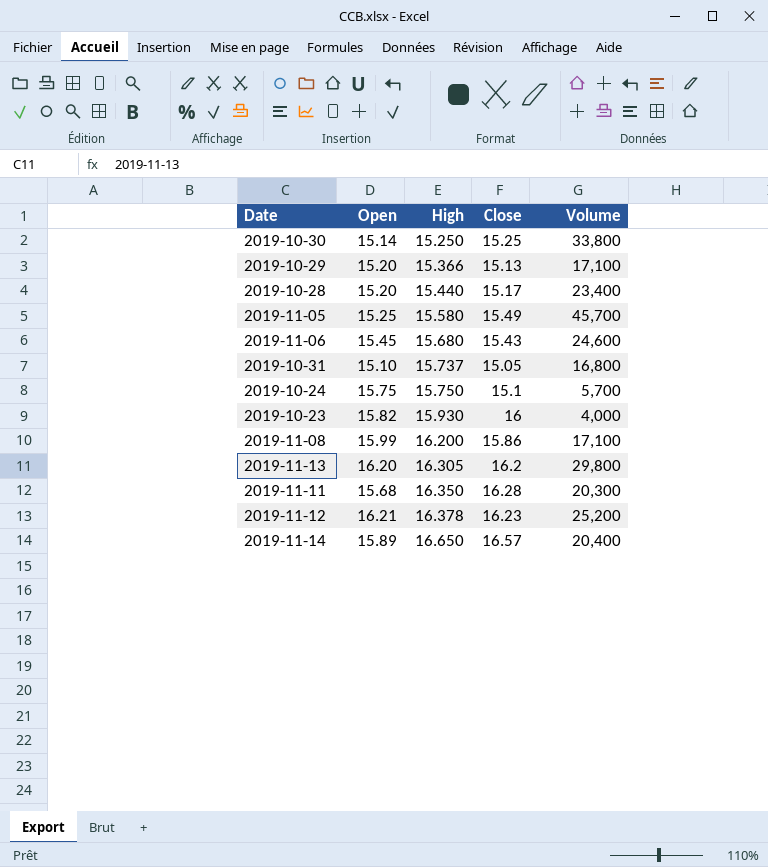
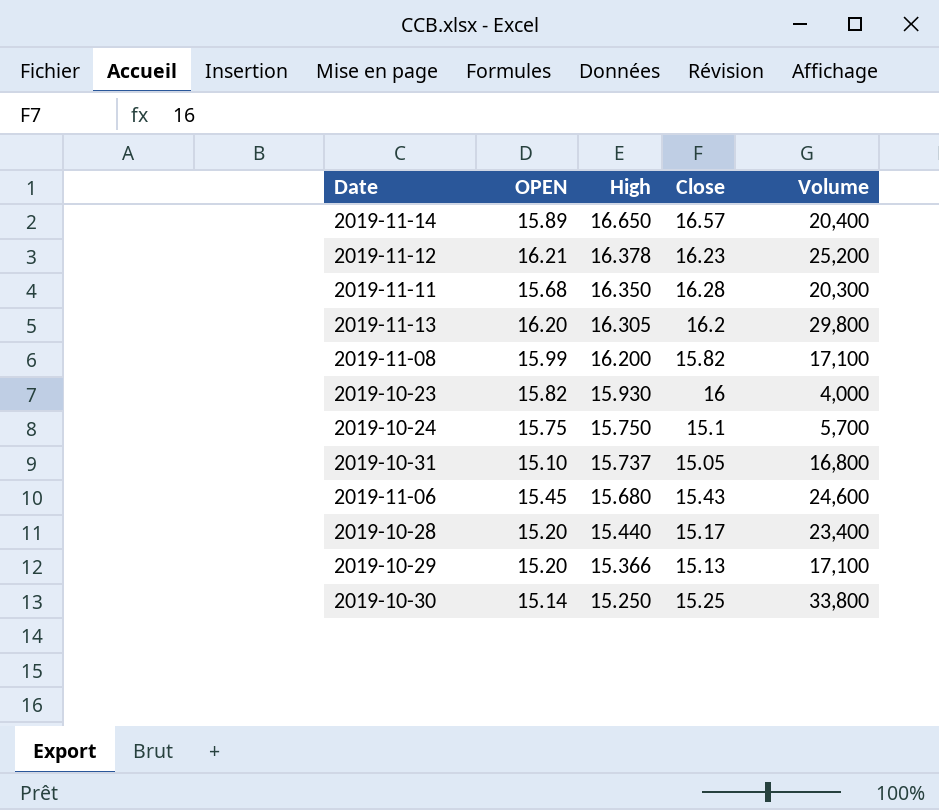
row order: High ascending -> High descending
column name: Open -> OPEN
row 2019-11-05: 15.25 | 15.580 | 15.49 | 45,700 -> none
2019-11-08 | Close: 15.86 -> 15.82

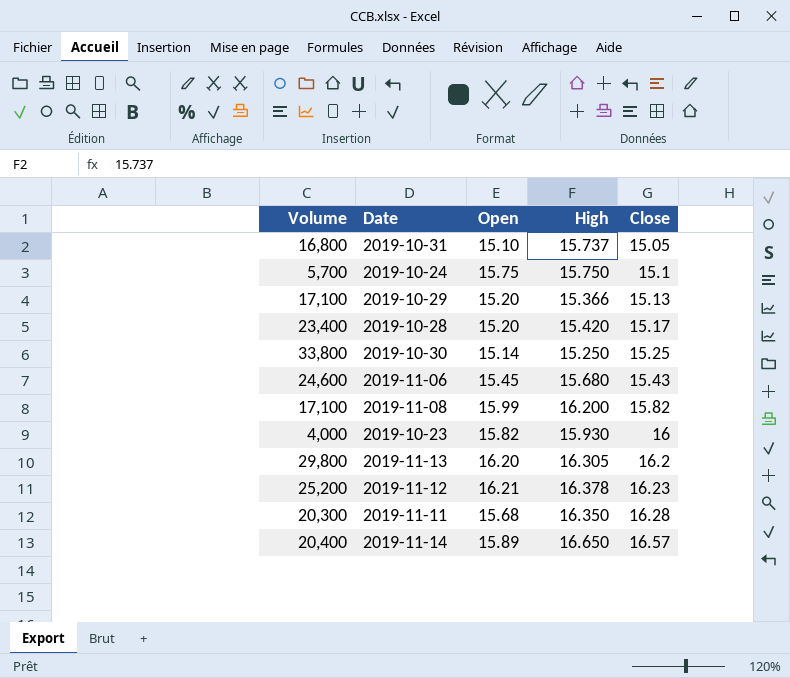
row order: High descending -> Close ascending
column Volume | position: 5 -> 1
column name: OPEN -> Open
2019-10-28 | High: 15.440 -> 15.420

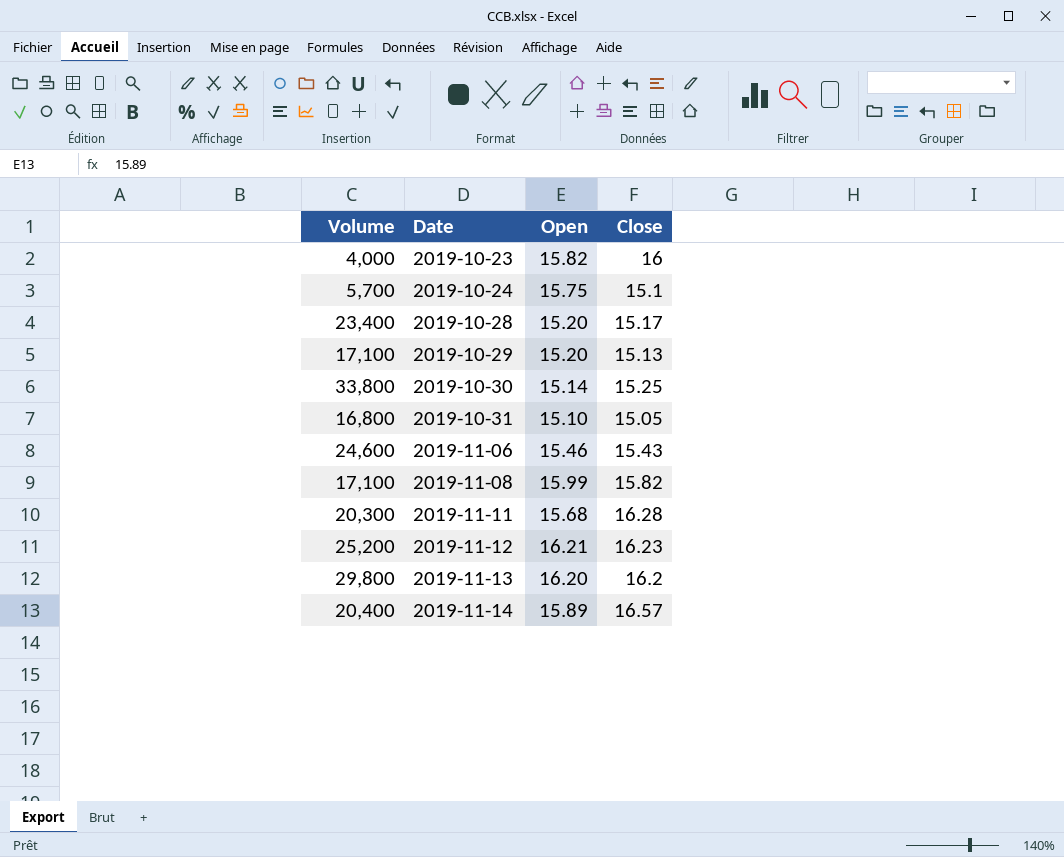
row order: Close ascending -> Date ascending
column High | position: 4 -> none
2019-11-06 | Open: 15.45 -> 15.46

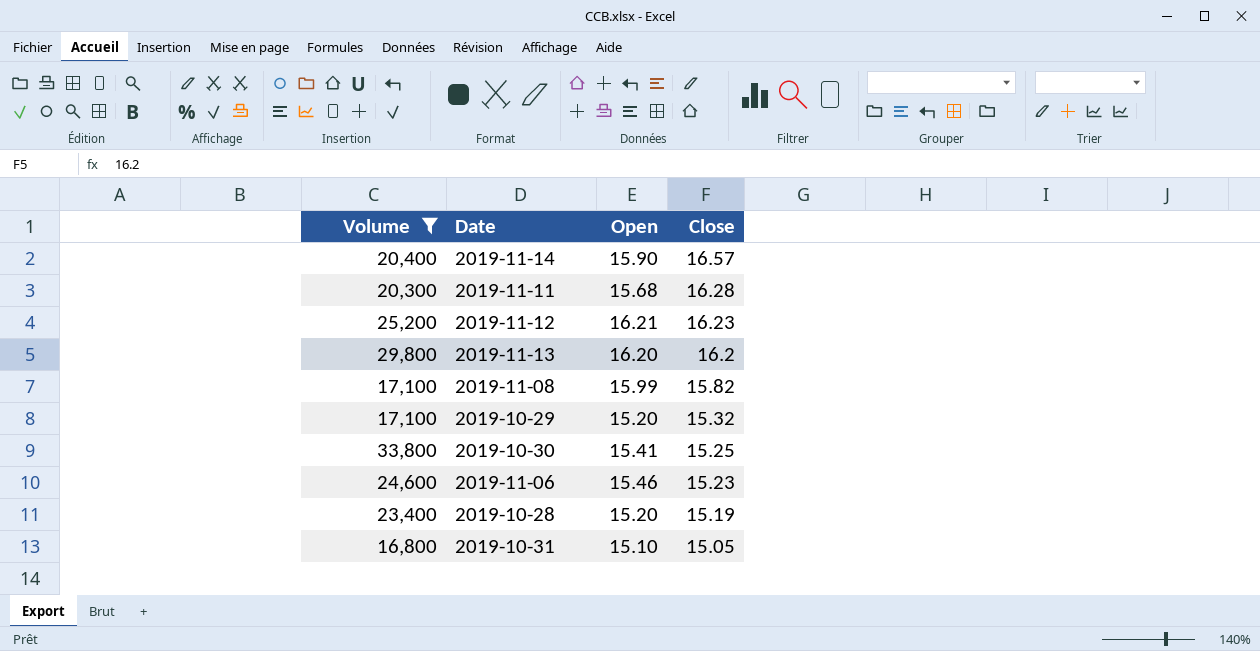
filter: none -> Volume >= 16,800
row order: Date ascending -> Close descending
2019-11-14 | Open: 15.89 -> 15.90
2019-10-29 | Close: 15.13 -> 15.32
2019-10-30 | Open: 15.14 -> 15.41
2019-11-06 | Close: 15.43 -> 15.23
2019-10-28 | Close: 15.17 -> 15.19

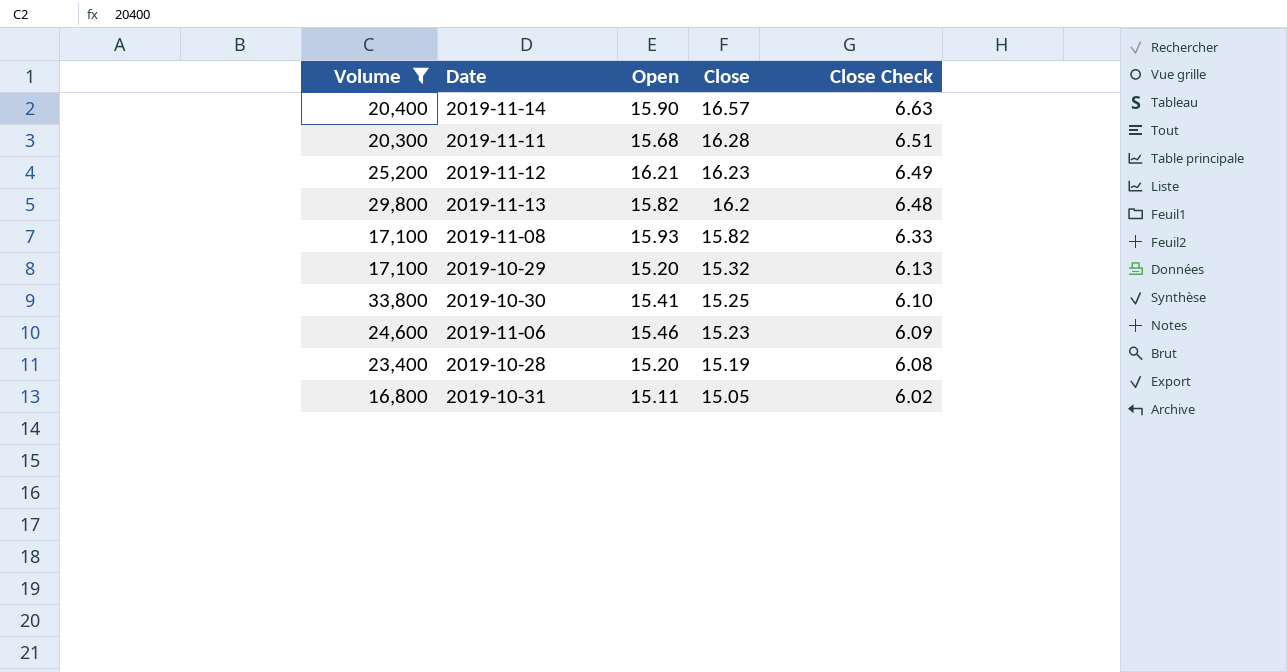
column Close Check | formula: none -> [Close] * 0.4
2019-11-13 | Open: 16.20 -> 15.82
2019-11-08 | Open: 15.99 -> 15.93
2019-10-31 | Open: 15.10 -> 15.11

